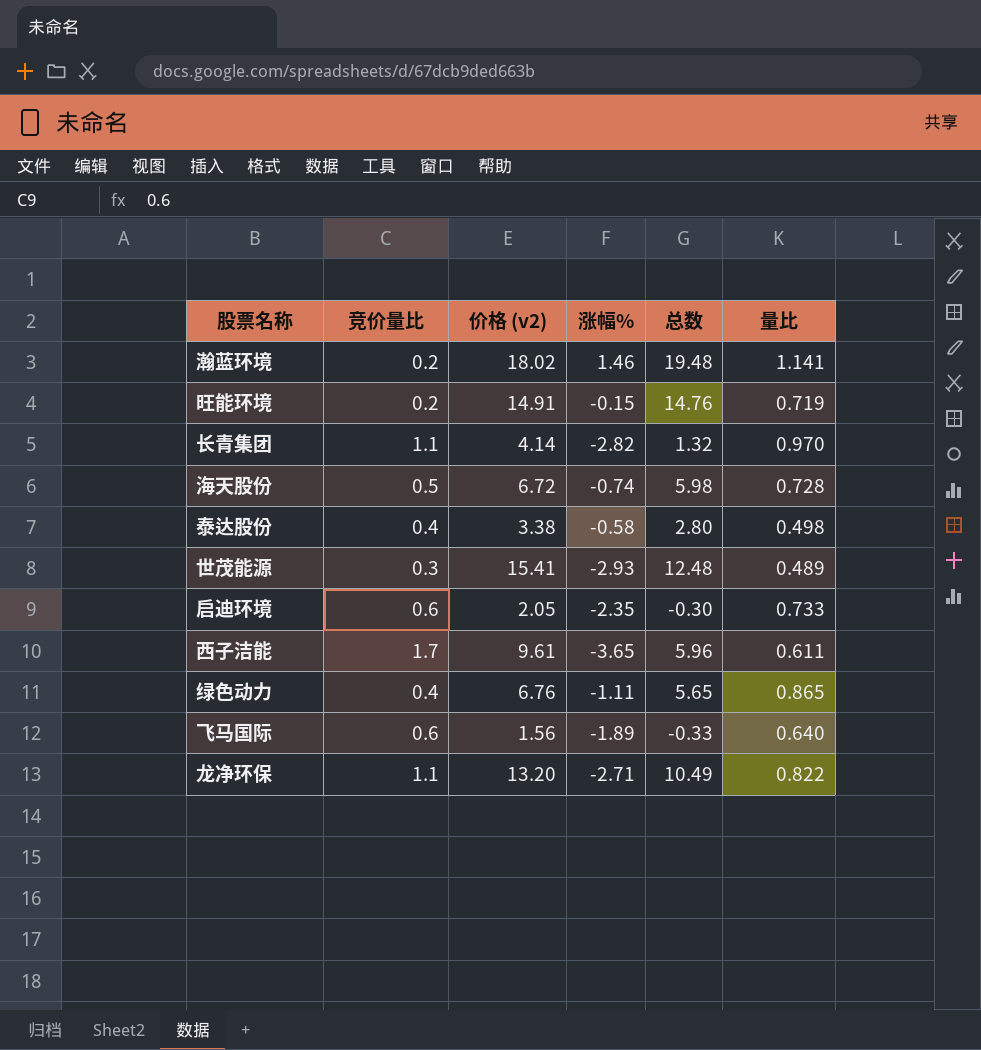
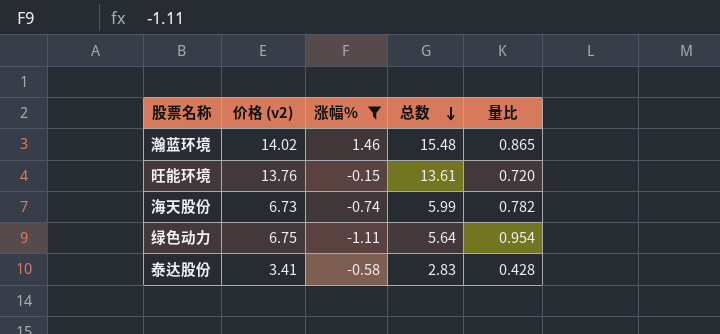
filter: none -> 涨幅% >= -1.11
row order: none -> 总数 descending
column 竞价量比 | position: 2 -> none
瀚蓝环境 | 价格 (v2): 18.02 -> 14.02
瀚蓝环境 | 总数: 19.48 -> 15.48
瀚蓝环境 | 量比: 1.141 -> 0.865
旺能环境 | 价格 (v2): 14.91 -> 13.76
旺能环境 | 总数: 14.76 -> 13.61
旺能环境 | 量比: 0.719 -> 0.720
海天股份 | 价格 (v2): 6.72 -> 6.73
海天股份 | 总数: 5.98 -> 5.99
海天股份 | 量比: 0.728 -> 0.782
绿色动力 | 价格 (v2): 6.76 -> 6.75
绿色动力 | 总数: 5.65 -> 5.64
绿色动力 | 量比: 0.865 -> 0.954
泰达股份 | 价格 (v2): 3.38 -> 3.41
泰达股份 | 总数: 2.80 -> 2.83
泰达股份 | 量比: 0.498 -> 0.428

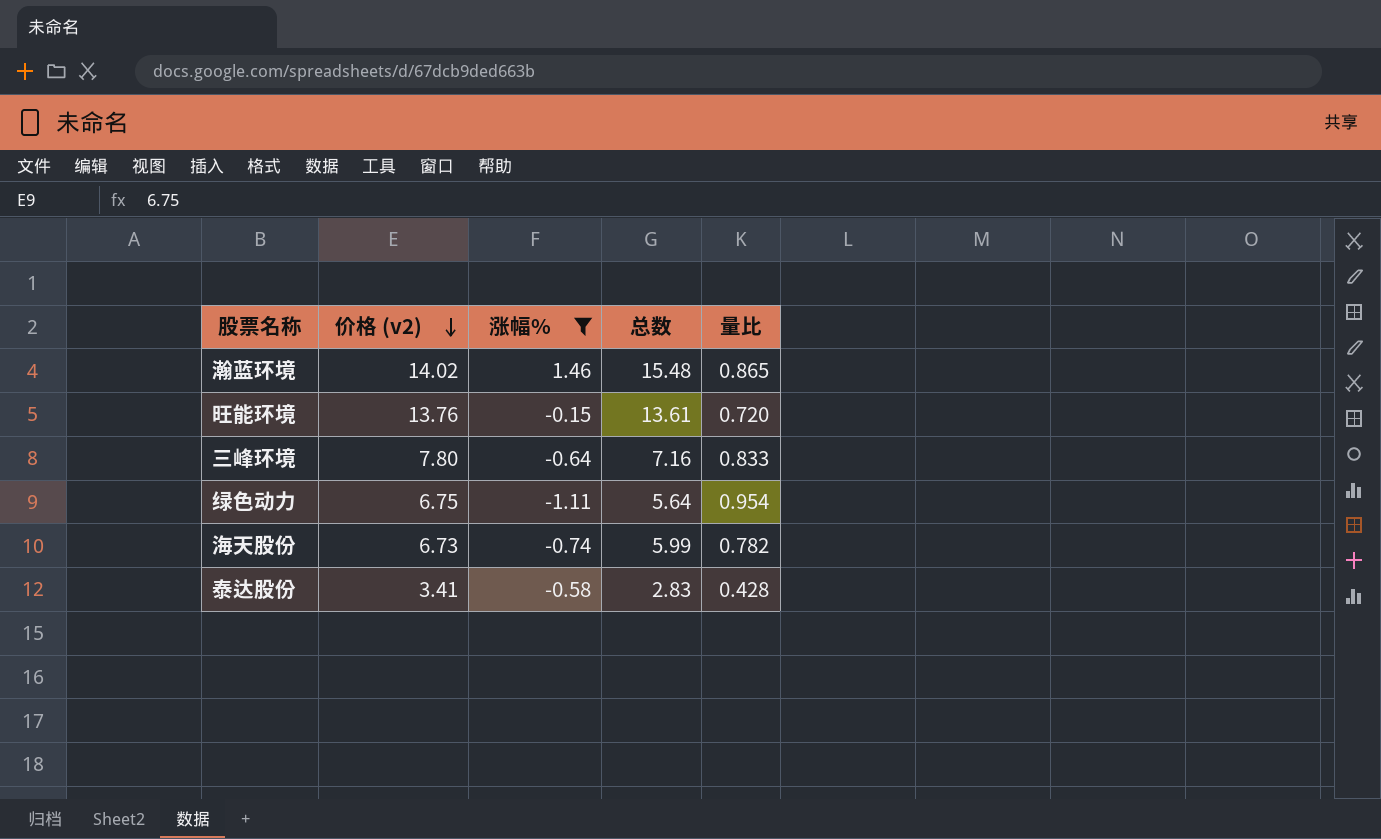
row order: 总数 descending -> 价格 (v2) descending
row 三峰环境: none -> 7.80 | -0.64 | 7.16 | 0.833

